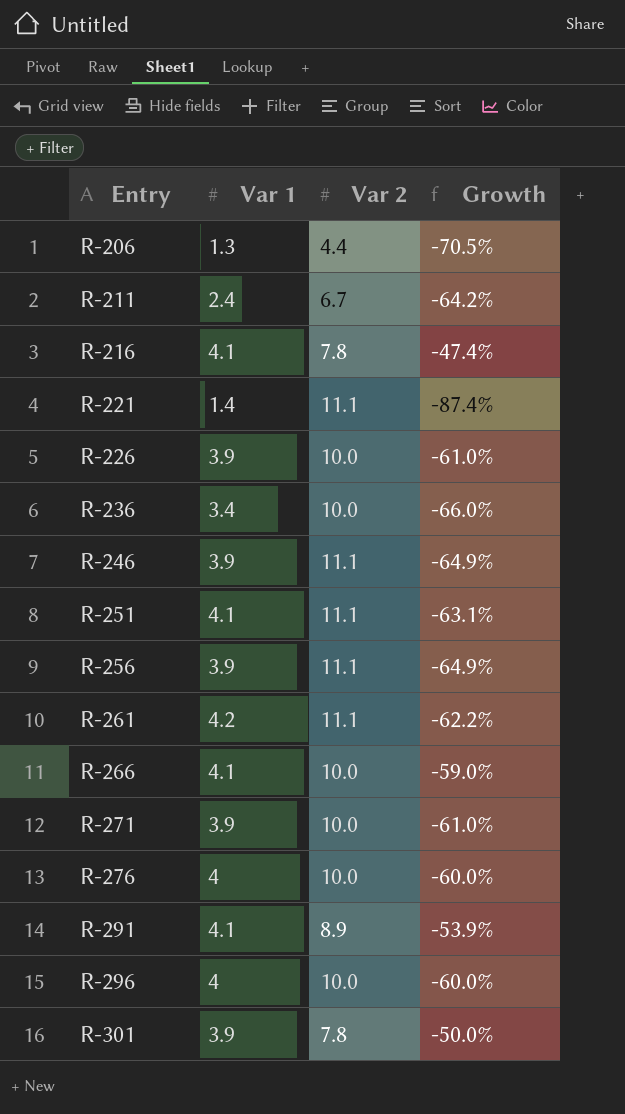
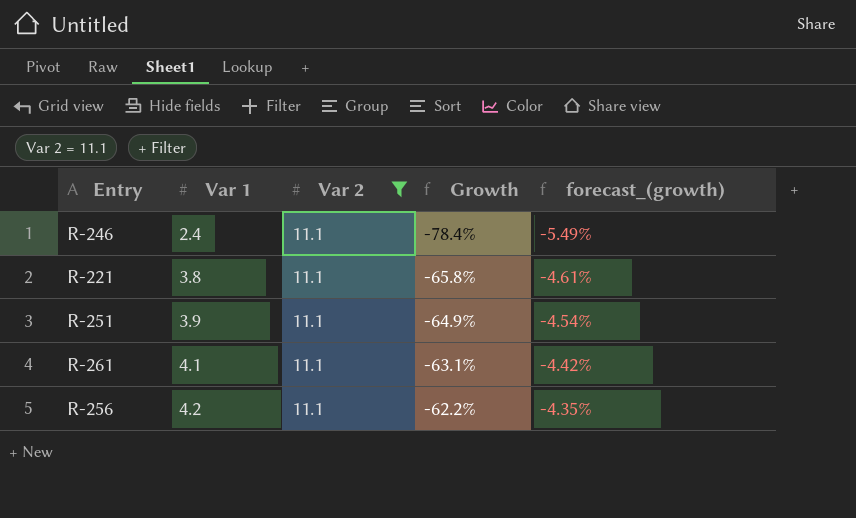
filter: none -> Var 2 = 11.1
row order: Entry ascending -> Var 1 ascending
column forecast_(growth) | formula: none -> [Growth] * 0.07
R-246 | Var 1: 3.9 -> 2.4
R-246 | Growth: -64.9% -> -78.4%
R-221 | Var 1: 1.4 -> 3.8
R-221 | Growth: -87.4% -> -65.8%
R-251 | Var 1: 4.1 -> 3.9
R-251 | Growth: -63.1% -> -64.9%
R-261 | Var 1: 4.2 -> 4.1
R-261 | Growth: -62.2% -> -63.1%
R-256 | Var 1: 3.9 -> 4.2
R-256 | Growth: -64.9% -> -62.2%

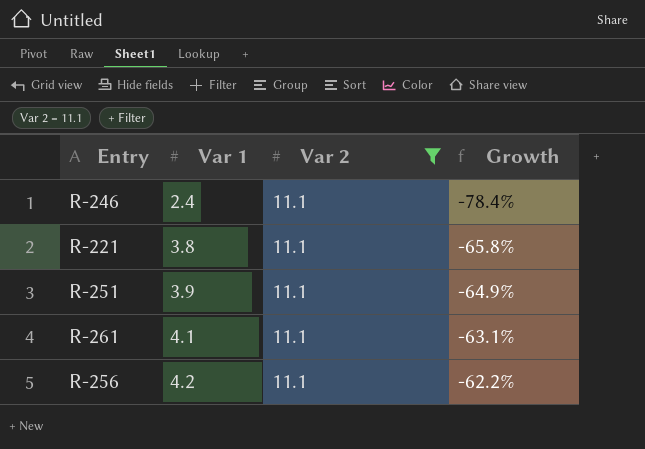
column forecast_(growth) | formula: [Growth] * 0.07 -> none

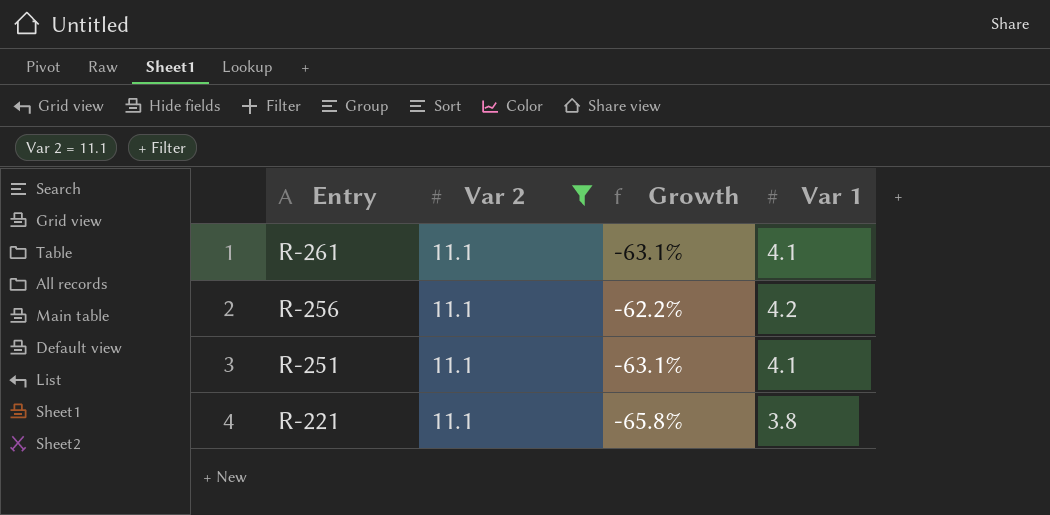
row order: Var 1 ascending -> Entry descending
column Var 1 | position: 2 -> 4
row R-246: 2.4 | 11.1 | -78.4% -> none
R-251 | Growth: -64.9% -> -63.1%
R-251 | Var 1: 3.9 -> 4.1

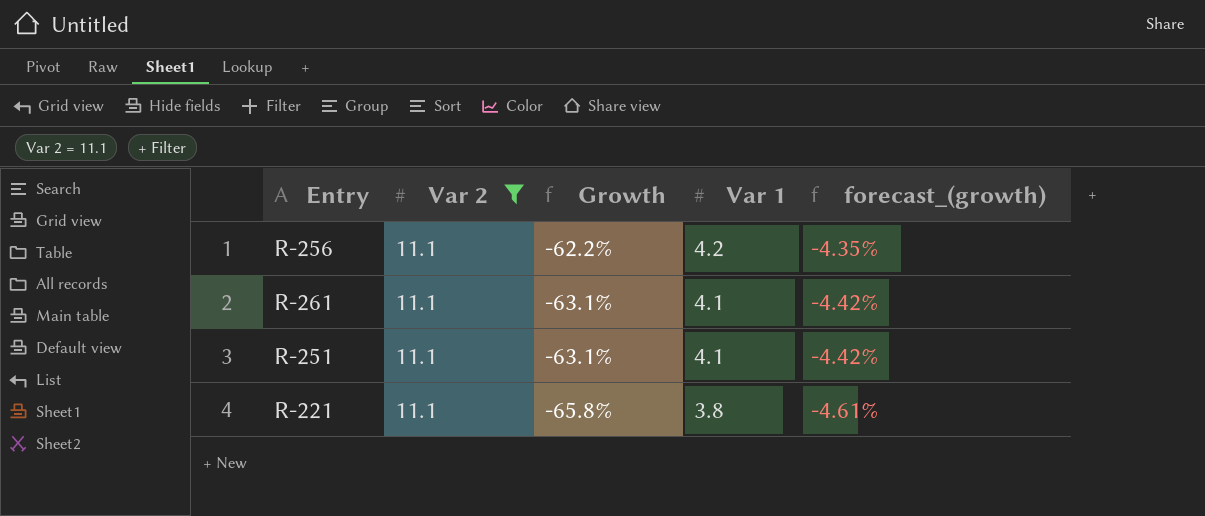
row order: Entry descending -> Growth descending
column forecast_(growth) | formula: none -> [Growth] * 0.07

